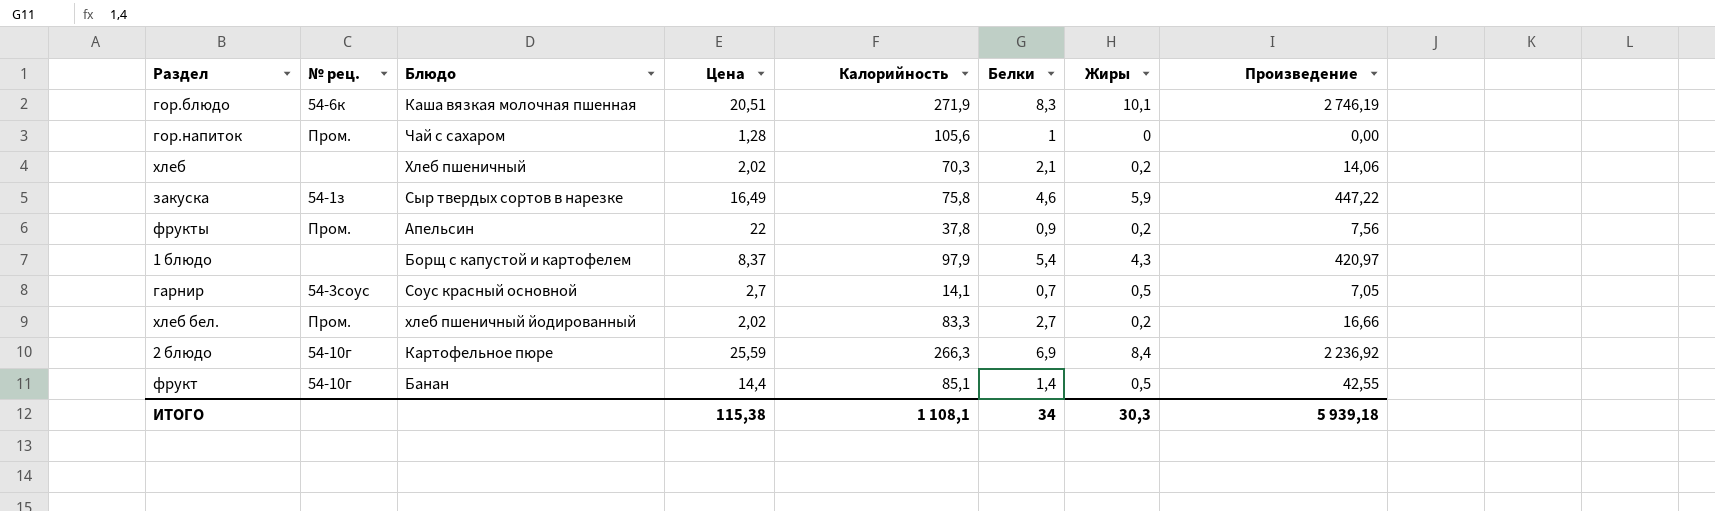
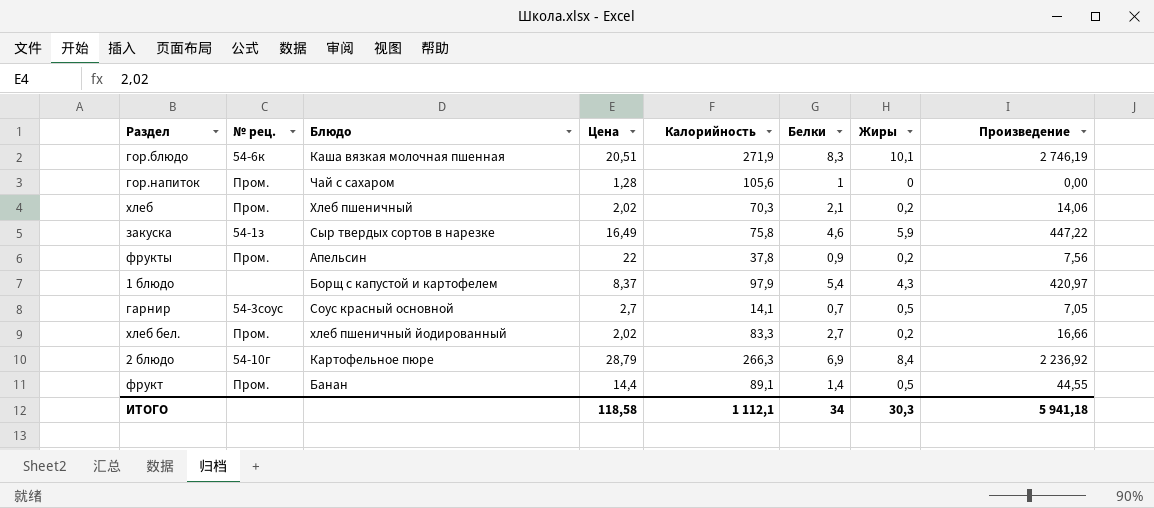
хлеб | № рец.: none -> Пром.
2 блюдо | Цена: 25,59 -> 28,79
фрукт | № рец.: 54-10г -> Пром.
фрукт | Калорийность: 85,1 -> 89,1
фрукт | Произведение: 42,55 -> 44,55
ИТОГО | Цена: 115,38 -> 118,58
ИТОГО | Калорийность: 1 108,1 -> 1 112,1
ИТОГО | Произведение: 5 939,18 -> 5 941,18

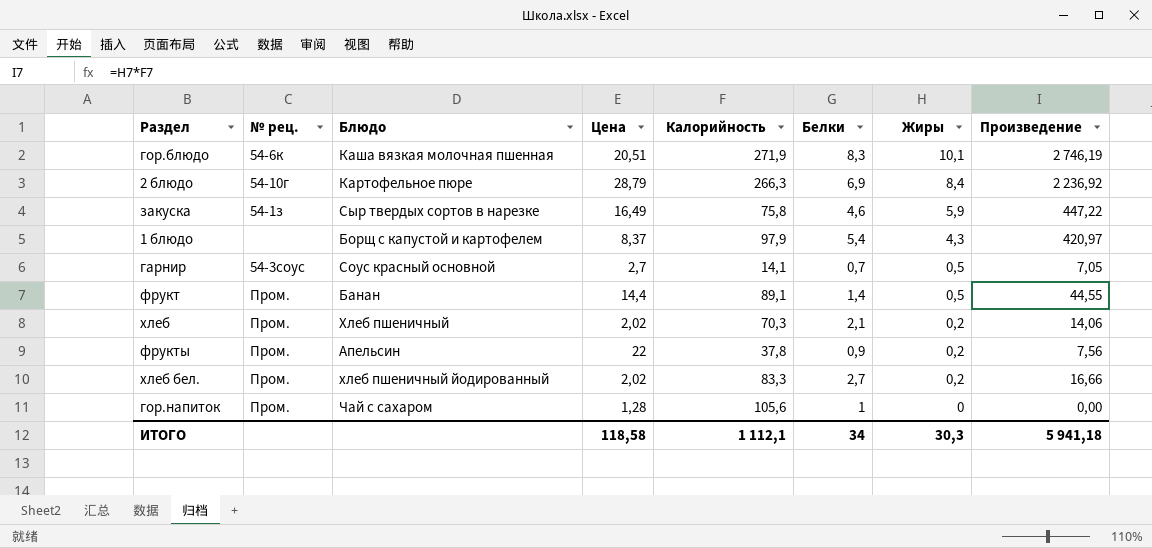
row order: none -> Жиры descending

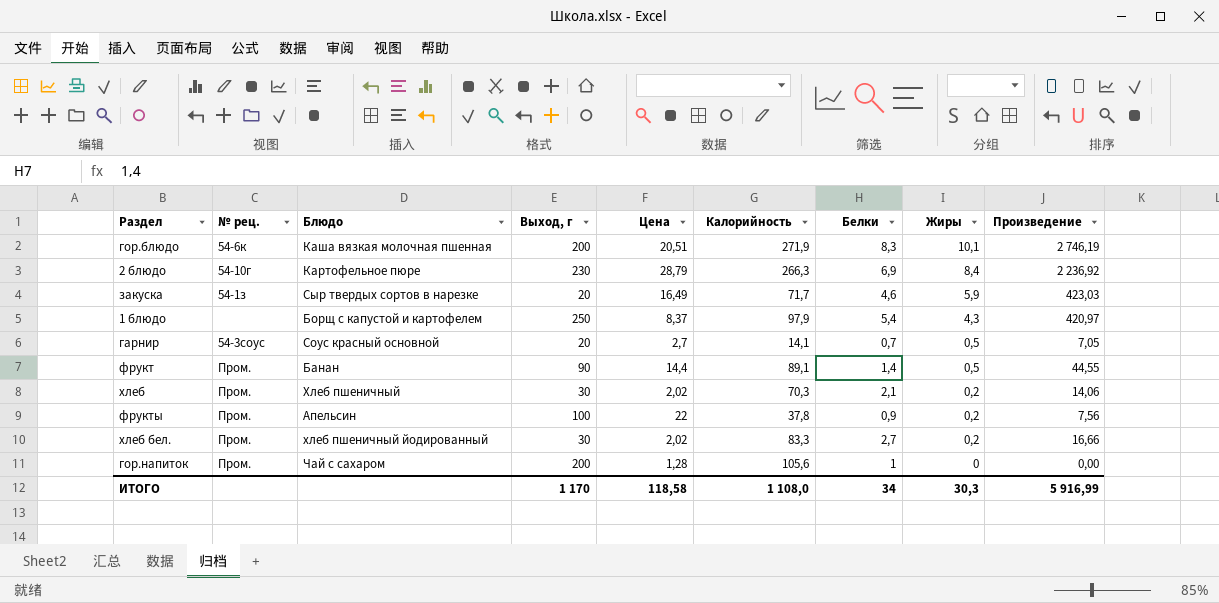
column Выход, г | position: none -> 4
закуска | Калорийность: 75,8 -> 71,7
закуска | Произведение: 447,22 -> 423,03
ИТОГО | Калорийность: 1 112,1 -> 1 108,0
ИТОГО | Произведение: 5 941,18 -> 5 916,99

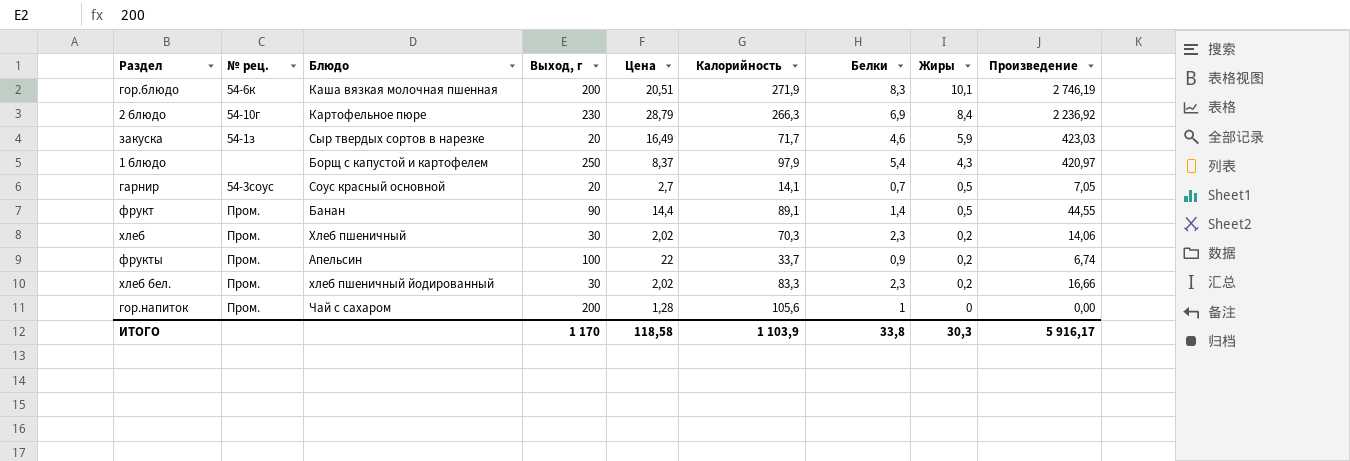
хлеб | Белки: 2,1 -> 2,3
фрукты | Калорийность: 37,8 -> 33,7
фрукты | Произведение: 7,56 -> 6,74
хлеб бел. | Белки: 2,7 -> 2,3
ИТОГО | Калорийность: 1 108,0 -> 1 103,9
ИТОГО | Белки: 34 -> 33,8
ИТОГО | Произведение: 5 916,99 -> 5 916,17

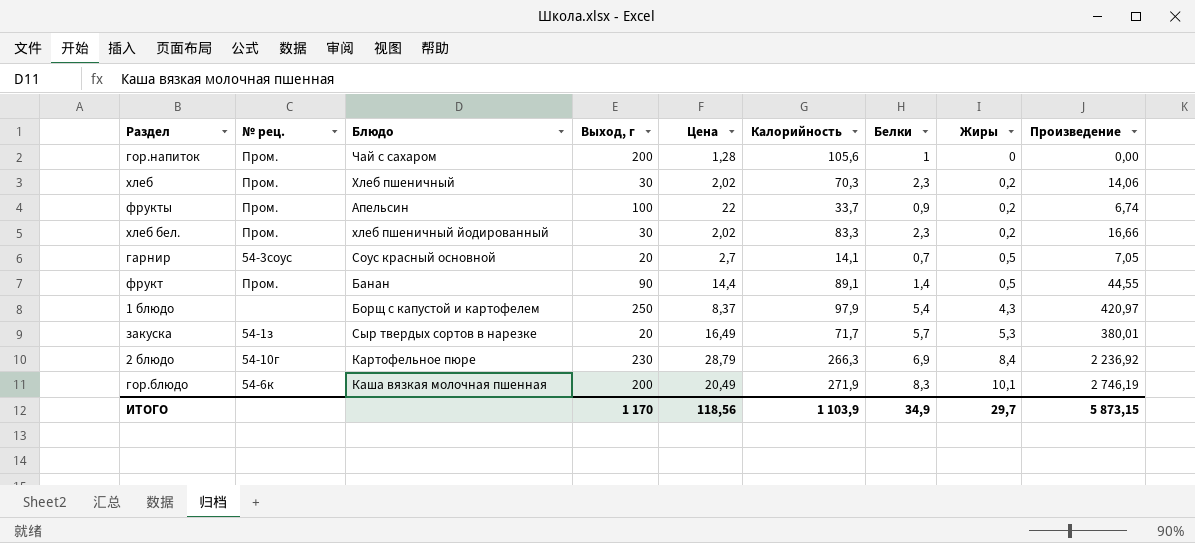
row order: Жиры descending -> Жиры ascending
закуска | Белки: 4,6 -> 5,7
закуска | Жиры: 5,9 -> 5,3
закуска | Произведение: 423,03 -> 380,01
гор.блюдо | Цена: 20,51 -> 20,49
ИТОГО | Цена: 118,58 -> 118,56
ИТОГО | Белки: 33,8 -> 34,9
ИТОГО | Жиры: 30,3 -> 29,7
ИТОГО | Произведение: 5 916,17 -> 5 873,15

